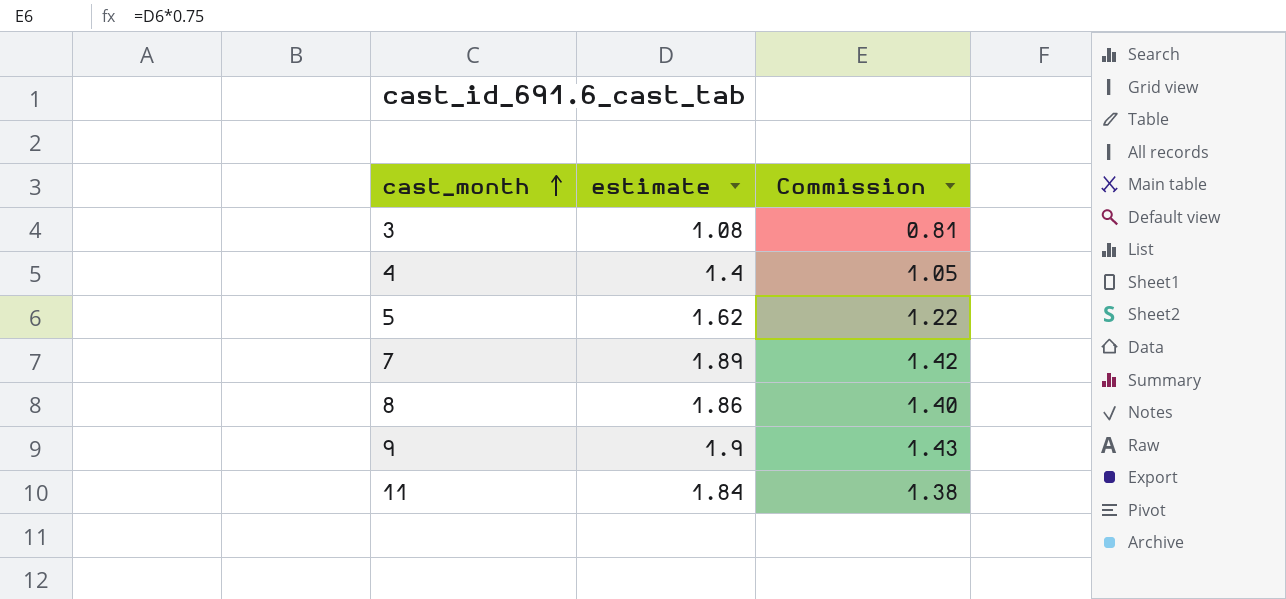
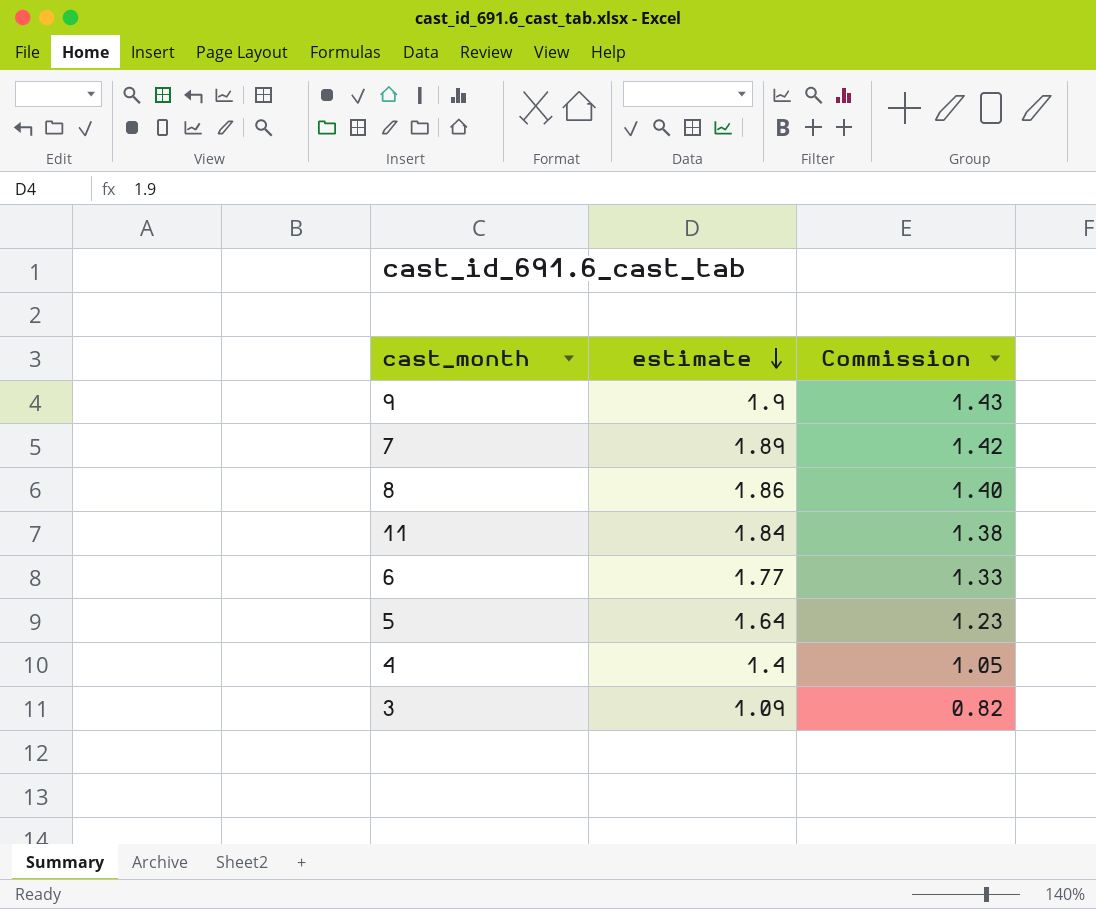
row order: cast_month ascending -> estimate descending
row 6: none -> 1.77 | 1.33
5 | estimate: 1.62 -> 1.64
5 | Commission: 1.22 -> 1.23
3 | estimate: 1.08 -> 1.09
3 | Commission: 0.81 -> 0.82

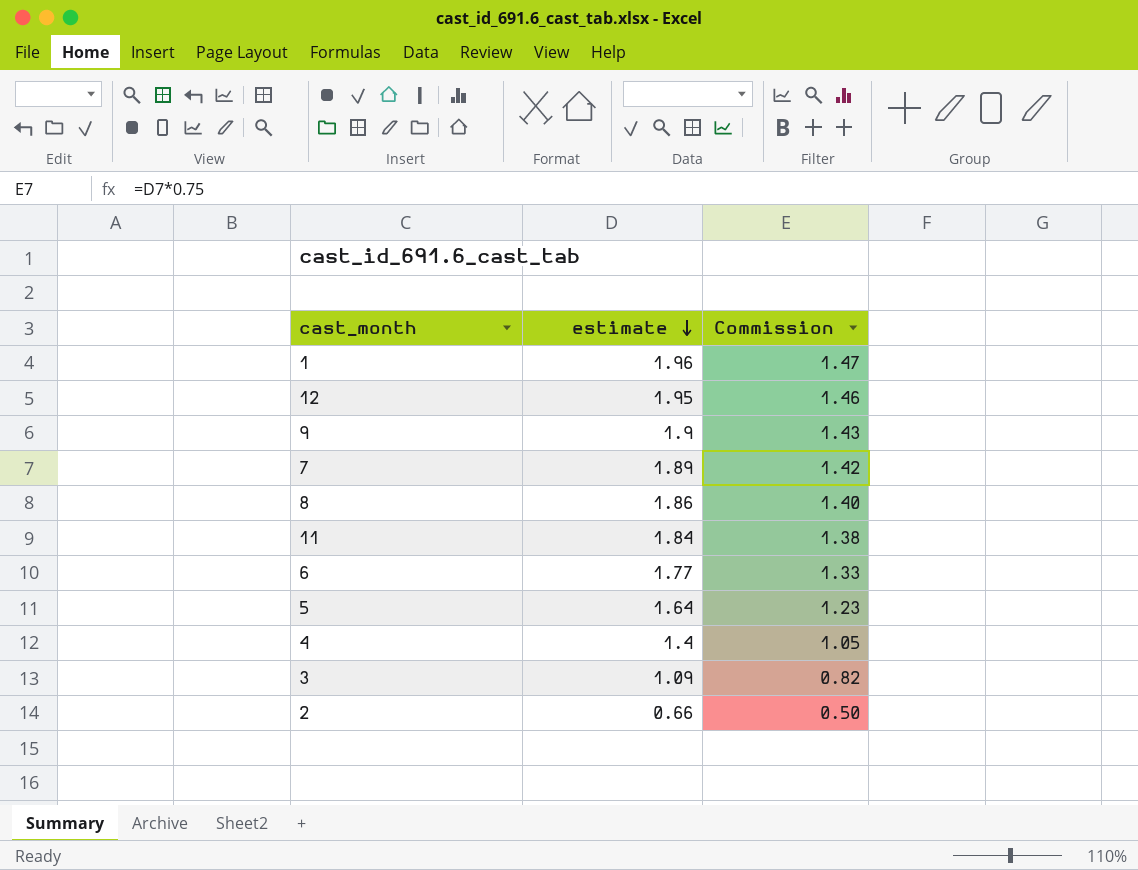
row 1: none -> 1.96 | 1.47
row 12: none -> 1.95 | 1.46
row 2: none -> 0.66 | 0.50

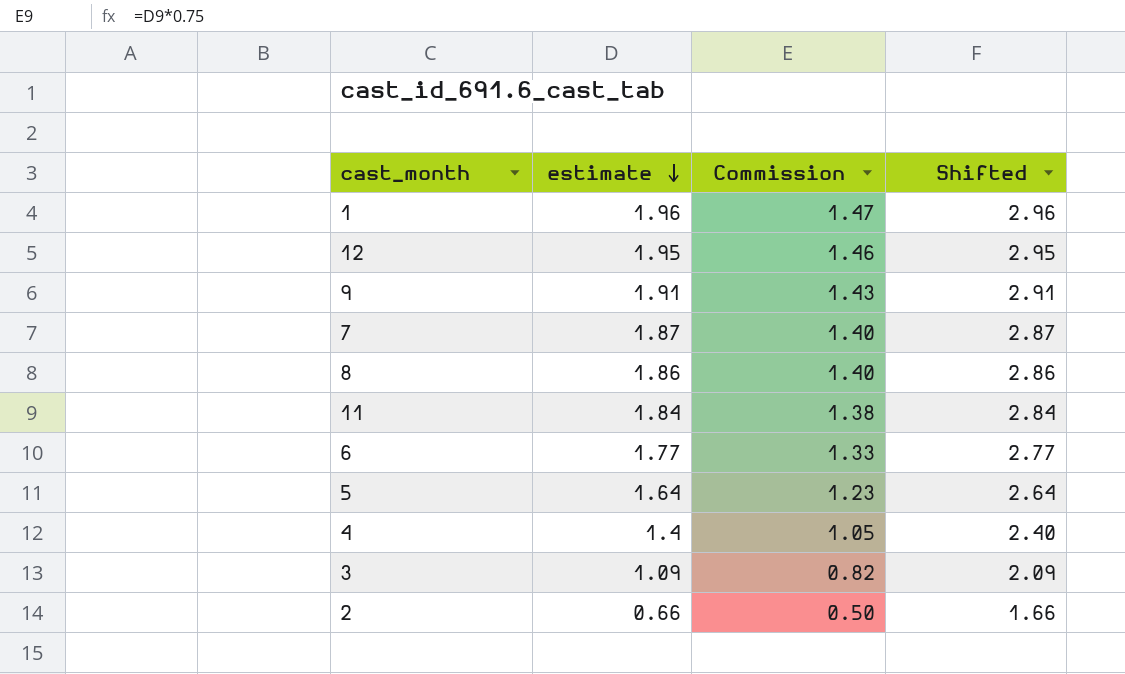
column Shifted | formula: none -> [estimate] + 1
9 | estimate: 1.9 -> 1.91
7 | estimate: 1.89 -> 1.87
7 | Commission: 1.42 -> 1.40

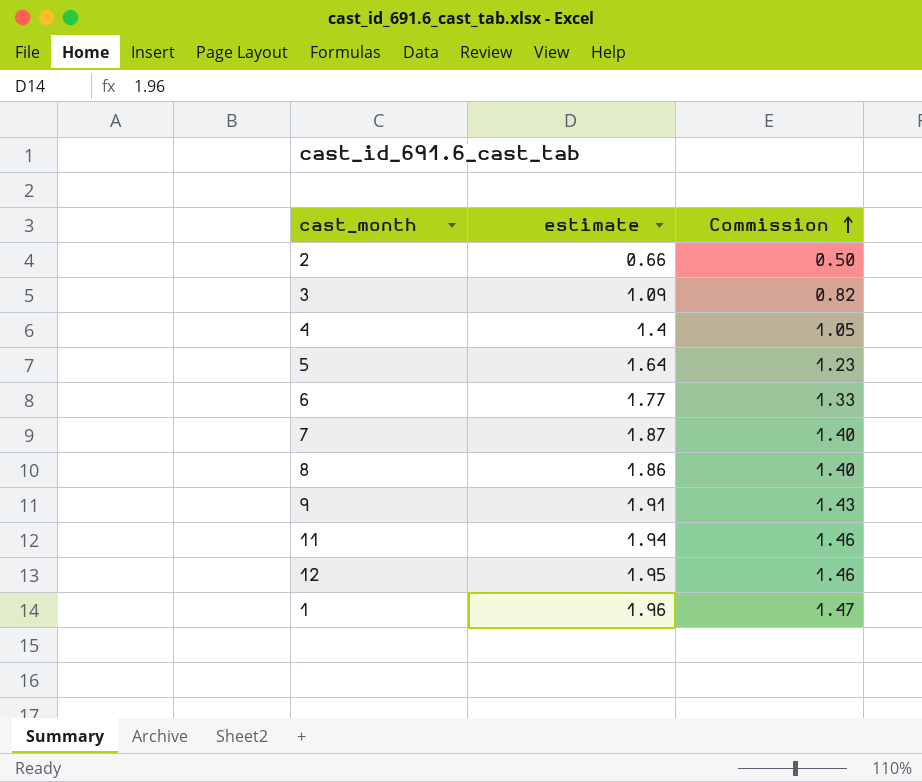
row order: estimate descending -> Commission ascending
column Shifted | formula: [estimate] + 1 -> none
11 | estimate: 1.84 -> 1.94
11 | Commission: 1.38 -> 1.46

